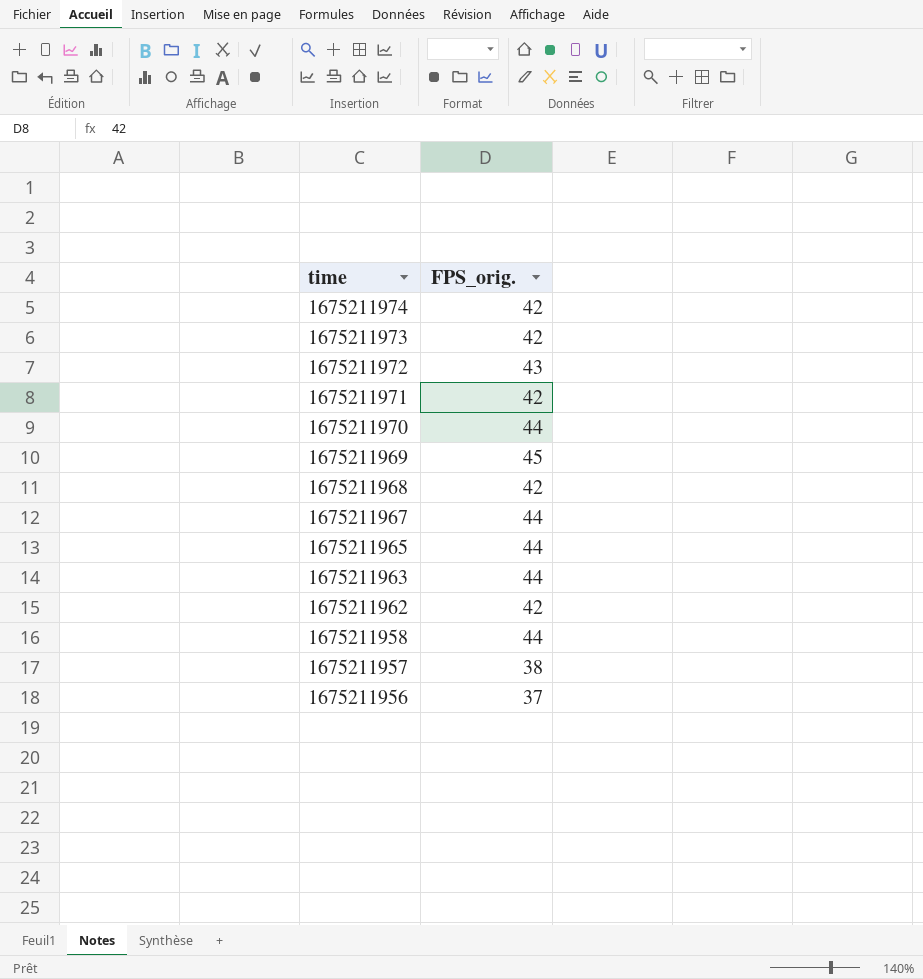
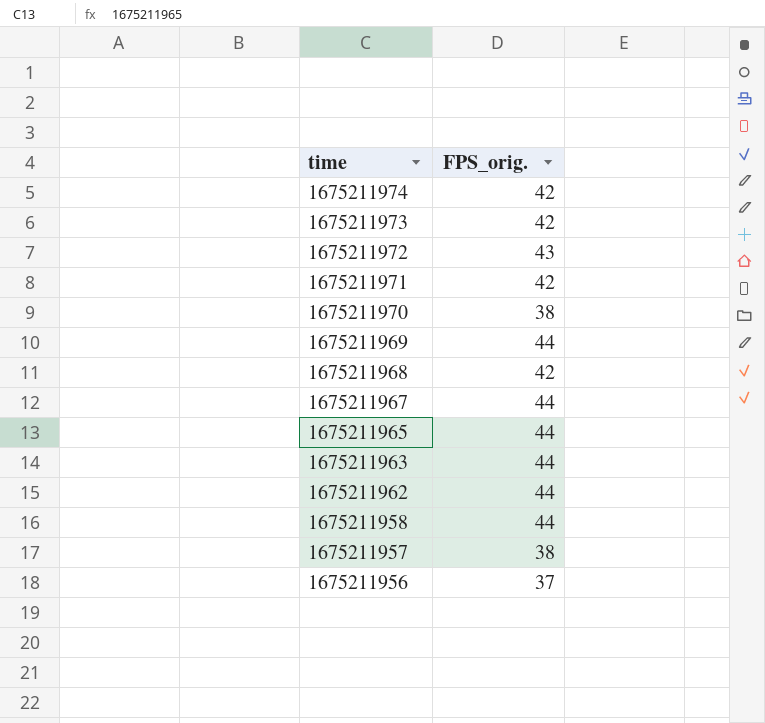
1675211970 | FPS_orig.: 44 -> 38
1675211969 | FPS_orig.: 45 -> 44
1675211962 | FPS_orig.: 42 -> 44

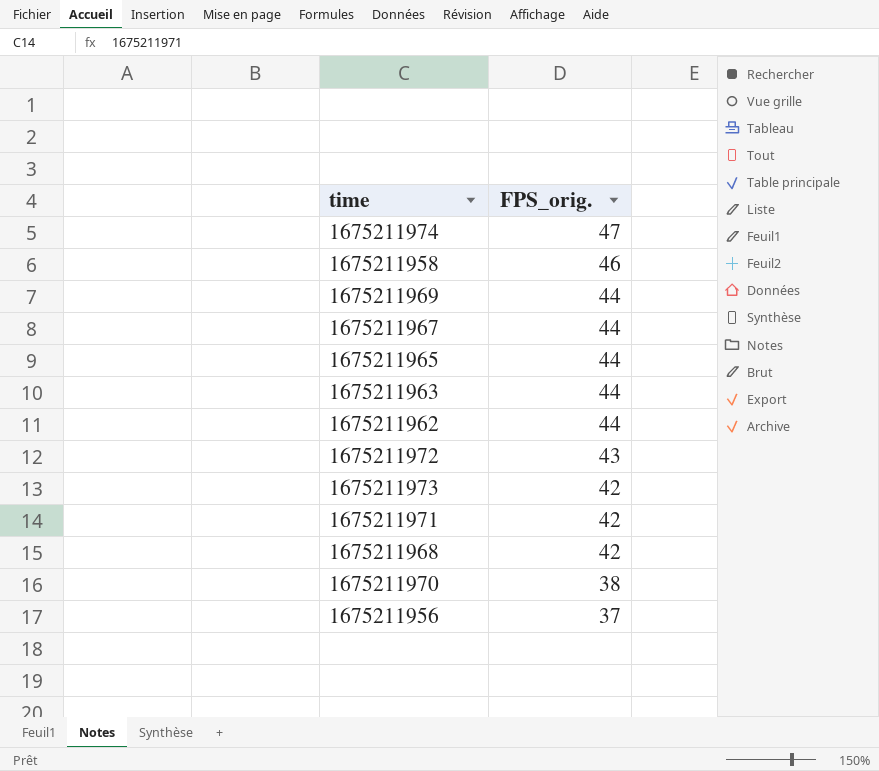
row order: time descending -> FPS_orig. descending
row 1675211957: 38 -> none
1675211974 | FPS_orig.: 42 -> 47
1675211958 | FPS_orig.: 44 -> 46

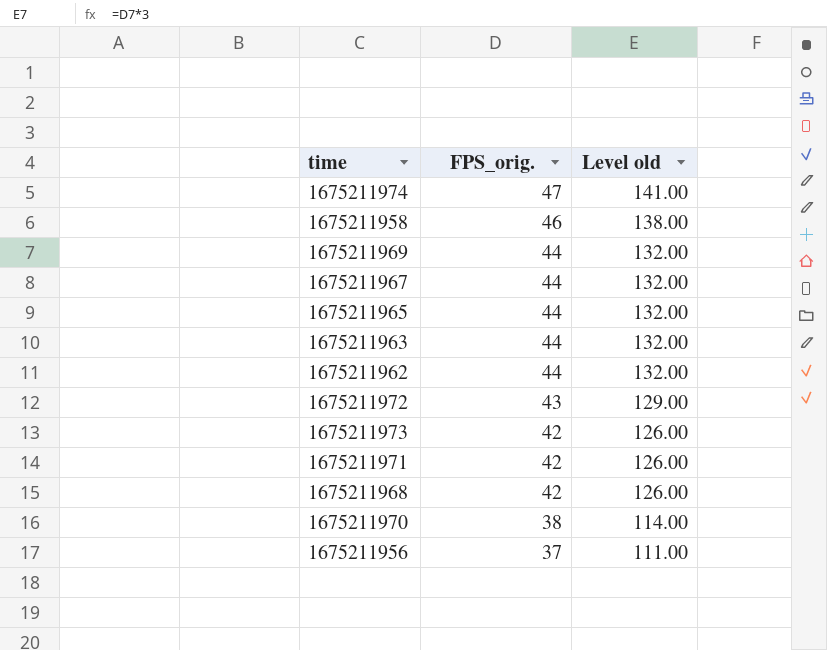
column Level old | formula: none -> [FPS_orig.] * 3

